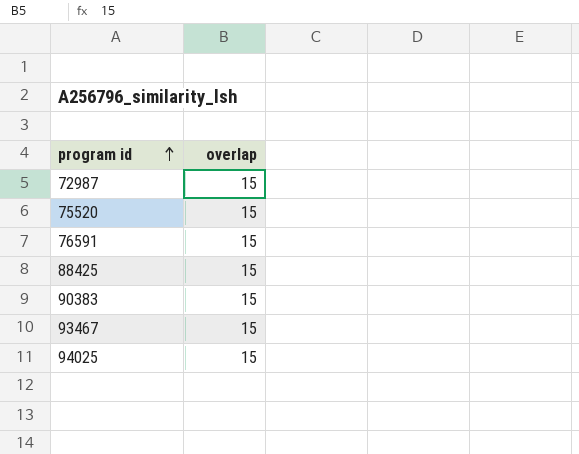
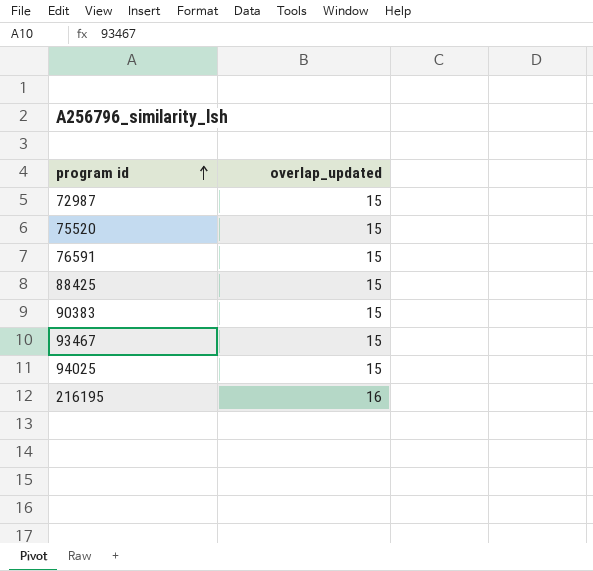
column name: overlap -> overlap_updated
row 216195: none -> 16

